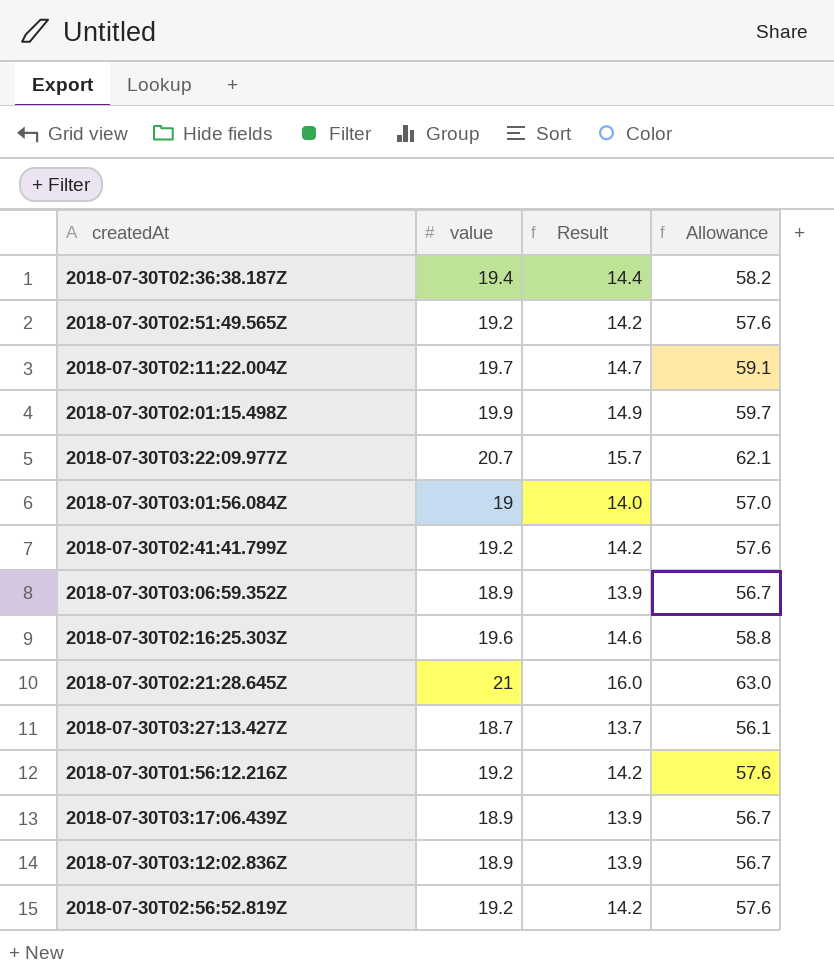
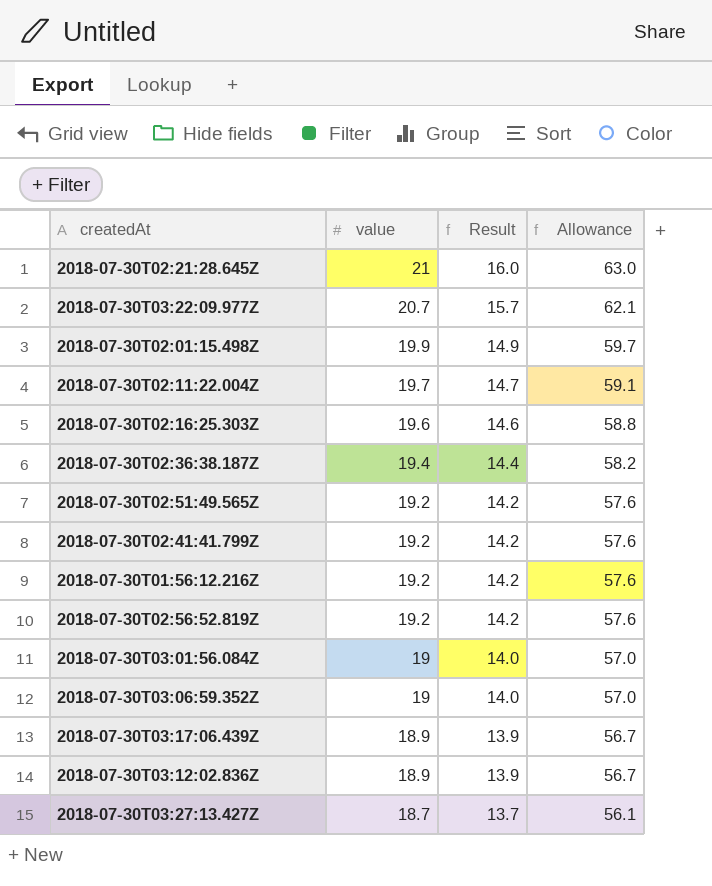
row order: none -> value descending
2018-07-30T03:06:59.352Z | value: 18.9 -> 19
2018-07-30T03:06:59.352Z | Result: 13.9 -> 14.0
2018-07-30T03:06:59.352Z | Allowance: 56.7 -> 57.0

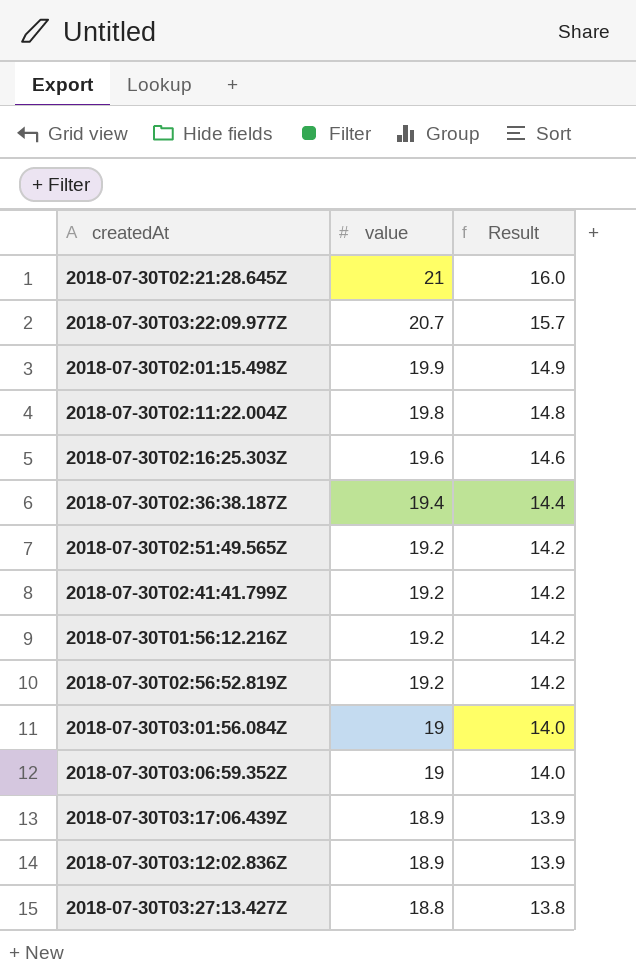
column Allowance | formula: [value] * 3 -> none
2018-07-30T02:11:22.004Z | value: 19.7 -> 19.8
2018-07-30T02:11:22.004Z | Result: 14.7 -> 14.8
2018-07-30T03:27:13.427Z | value: 18.7 -> 18.8
2018-07-30T03:27:13.427Z | Result: 13.7 -> 13.8

